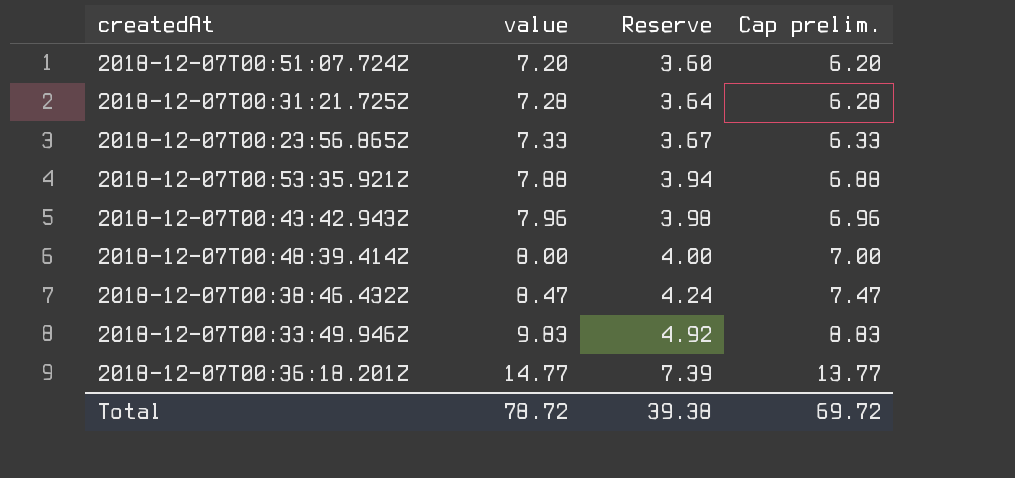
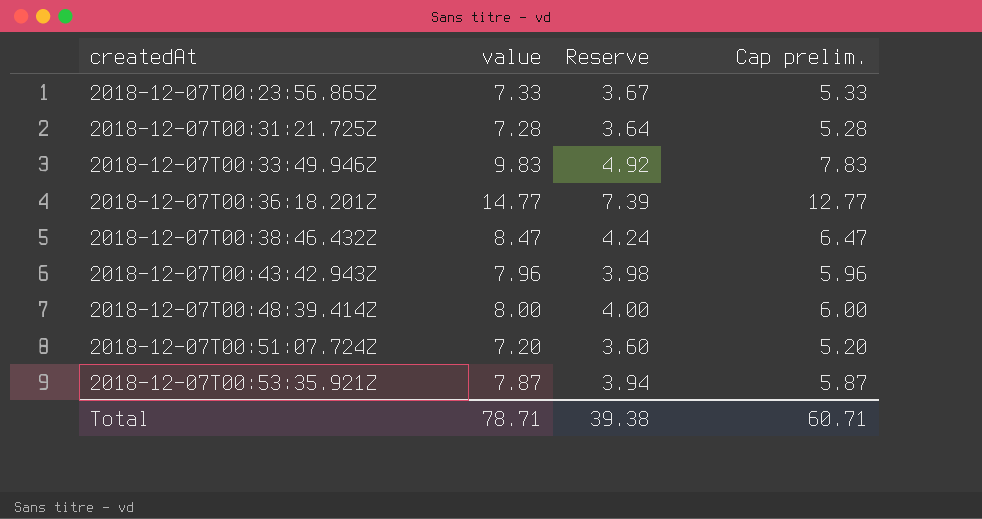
row order: value ascending -> createdAt ascending
column Cap prelim. | formula: [value] - 1 -> [value] - 2
2018-12-07T00:53:35.921Z | value: 7.88 -> 7.87
Total | value: 78.72 -> 78.71
Total | Cap prelim.: 69.72 -> 60.71

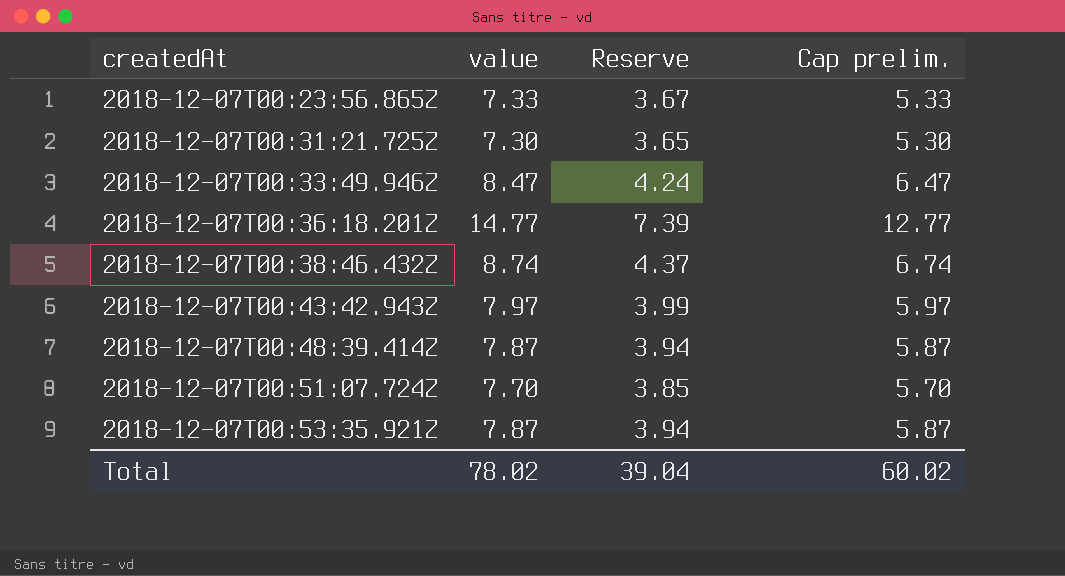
2018-12-07T00:31:21.725Z | value: 7.28 -> 7.30
2018-12-07T00:31:21.725Z | Reserve: 3.64 -> 3.65
2018-12-07T00:31:21.725Z | Cap prelim.: 5.28 -> 5.30
2018-12-07T00:33:49.946Z | value: 9.83 -> 8.47
2018-12-07T00:33:49.946Z | Reserve: 4.92 -> 4.24
2018-12-07T00:33:49.946Z | Cap prelim.: 7.83 -> 6.47
2018-12-07T00:38:46.432Z | value: 8.47 -> 8.74
2018-12-07T00:38:46.432Z | Reserve: 4.24 -> 4.37
2018-12-07T00:38:46.432Z | Cap prelim.: 6.47 -> 6.74
2018-12-07T00:43:42.943Z | value: 7.96 -> 7.97
2018-12-07T00:43:42.943Z | Reserve: 3.98 -> 3.99
2018-12-07T00:43:42.943Z | Cap prelim.: 5.96 -> 5.97
2018-12-07T00:48:39.414Z | value: 8.00 -> 7.87
2018-12-07T00:48:39.414Z | Reserve: 4.00 -> 3.94
2018-12-07T00:48:39.414Z | Cap prelim.: 6.00 -> 5.87
2018-12-07T00:51:07.724Z | value: 7.20 -> 7.70
2018-12-07T00:51:07.724Z | Reserve: 3.60 -> 3.85
2018-12-07T00:51:07.724Z | Cap prelim.: 5.20 -> 5.70
Total | value: 78.71 -> 78.02
Total | Reserve: 39.38 -> 39.04
Total | Cap prelim.: 60.71 -> 60.02

